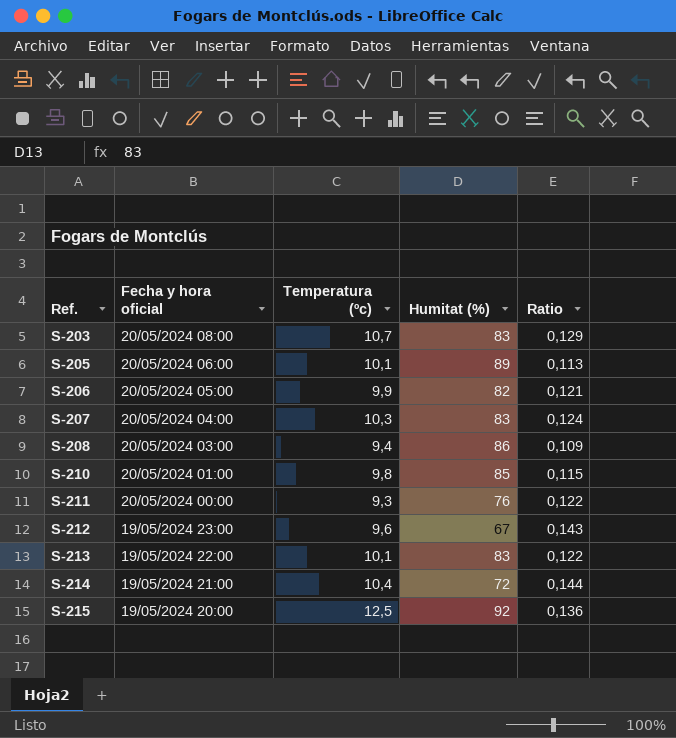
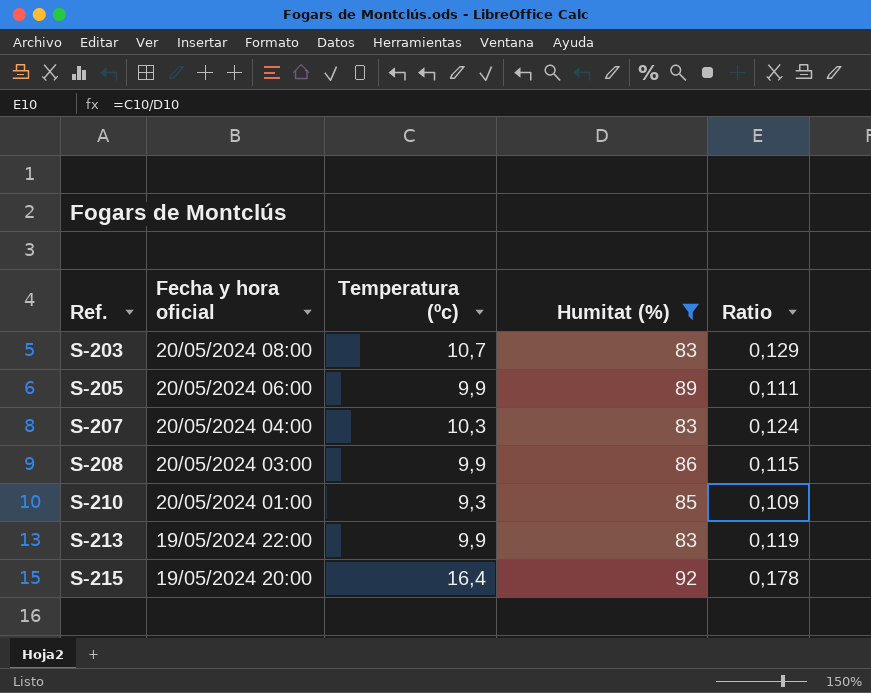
filter: none -> Humitat (%) >= 83
S-205 | Temperatura (ºc): 10,1 -> 9,9
S-205 | Ratio: 0,113 -> 0,111
S-208 | Temperatura (ºc): 9,4 -> 9,9
S-208 | Ratio: 0,109 -> 0,115
S-210 | Temperatura (ºc): 9,8 -> 9,3
S-210 | Ratio: 0,115 -> 0,109
S-213 | Temperatura (ºc): 10,1 -> 9,9
S-213 | Ratio: 0,122 -> 0,119
S-215 | Temperatura (ºc): 12,5 -> 16,4
S-215 | Ratio: 0,136 -> 0,178

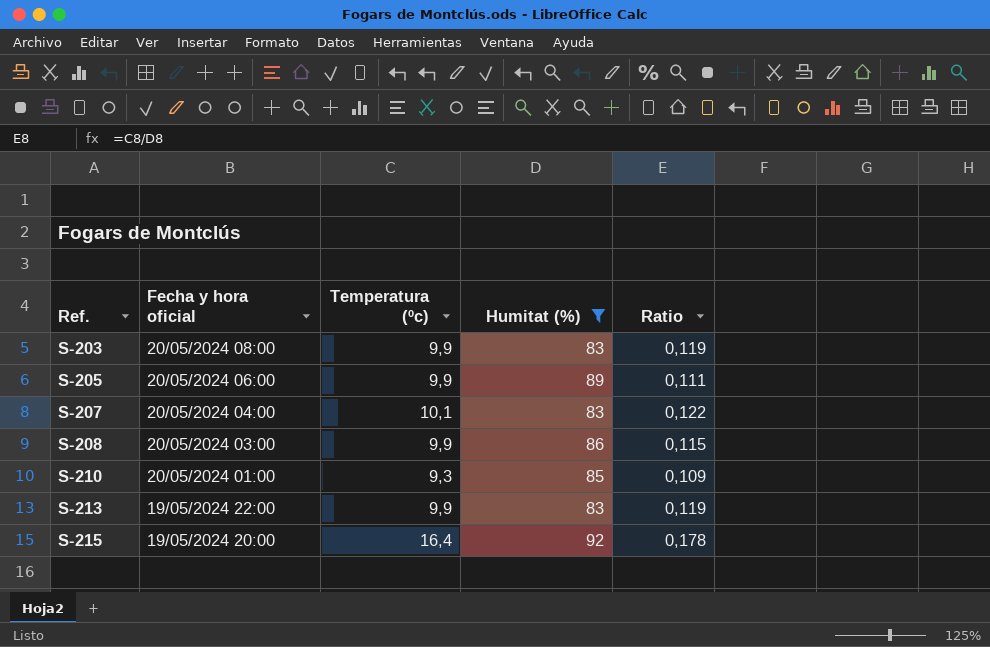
S-203 | Temperatura (ºc): 10,7 -> 9,9
S-203 | Ratio: 0,129 -> 0,119
S-207 | Temperatura (ºc): 10,3 -> 10,1
S-207 | Ratio: 0,124 -> 0,122

